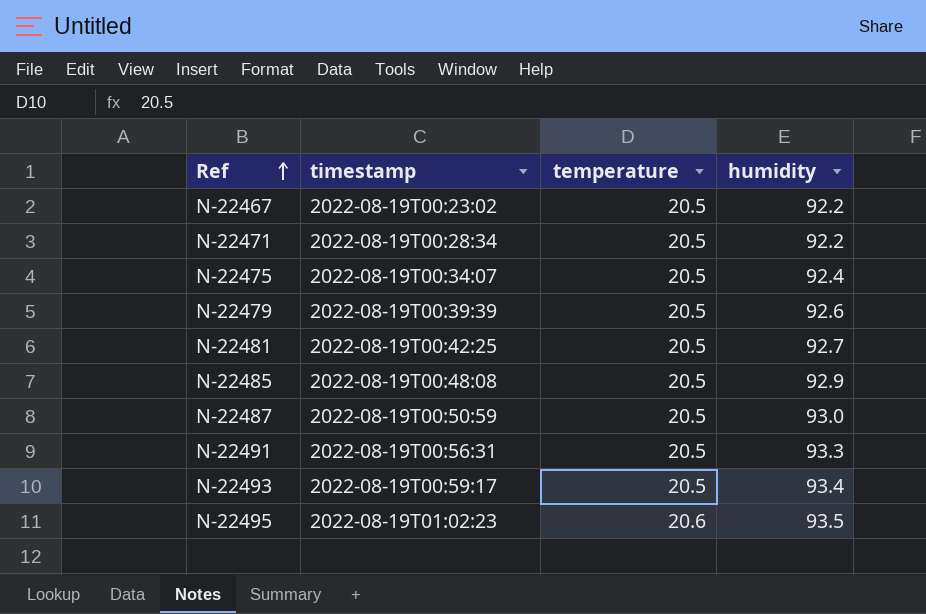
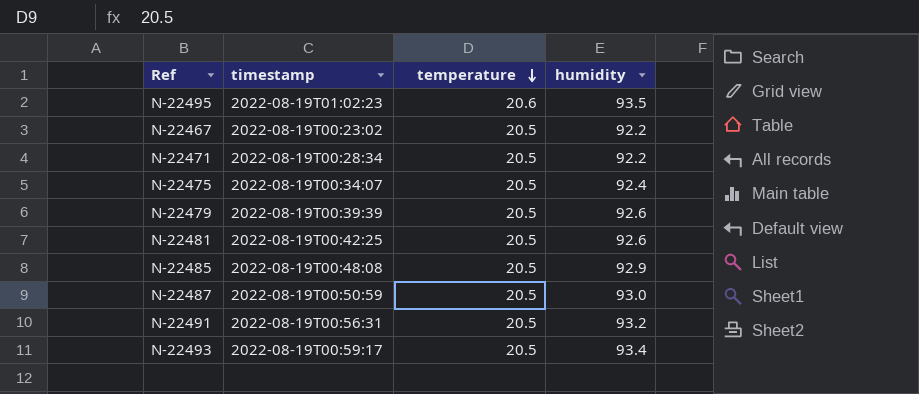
row order: Ref ascending -> temperature descending
N-22481 | humidity: 92.7 -> 92.6
N-22491 | humidity: 93.3 -> 93.2

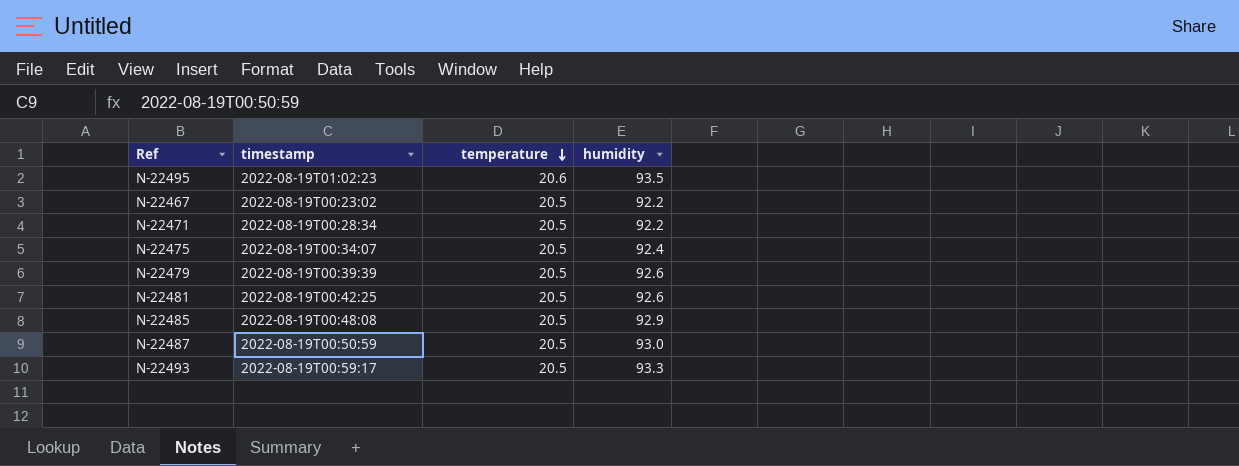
row N-22491: 2022-08-19T00:56:31 | 20.5 | 93.2 -> none
N-22493 | humidity: 93.4 -> 93.3

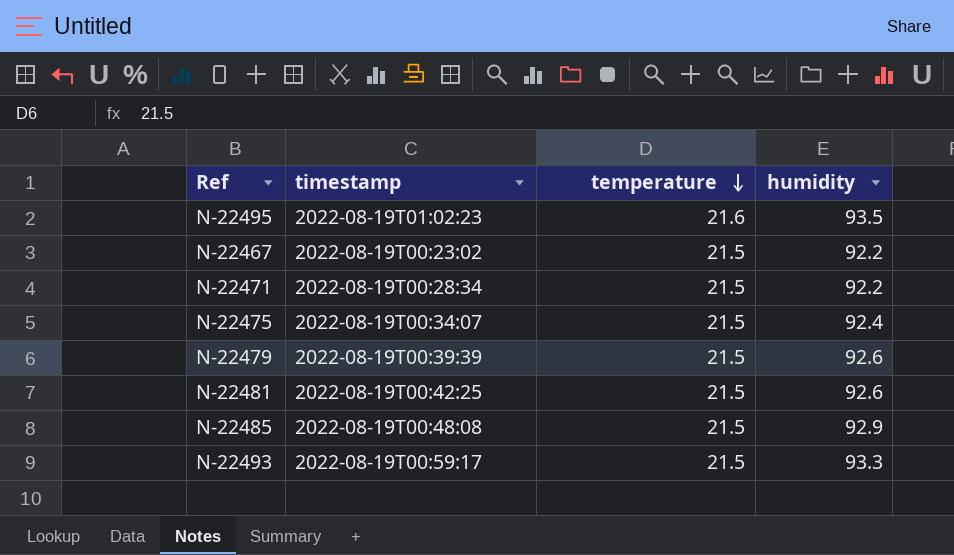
row N-22487: 2022-08-19T00:50:59 | 20.5 | 93.0 -> none
N-22495 | temperature: 20.6 -> 21.6
N-22467 | temperature: 20.5 -> 21.5
N-22471 | temperature: 20.5 -> 21.5
N-22475 | temperature: 20.5 -> 21.5
N-22479 | temperature: 20.5 -> 21.5
N-22481 | temperature: 20.5 -> 21.5
N-22485 | temperature: 20.5 -> 21.5
N-22493 | temperature: 20.5 -> 21.5

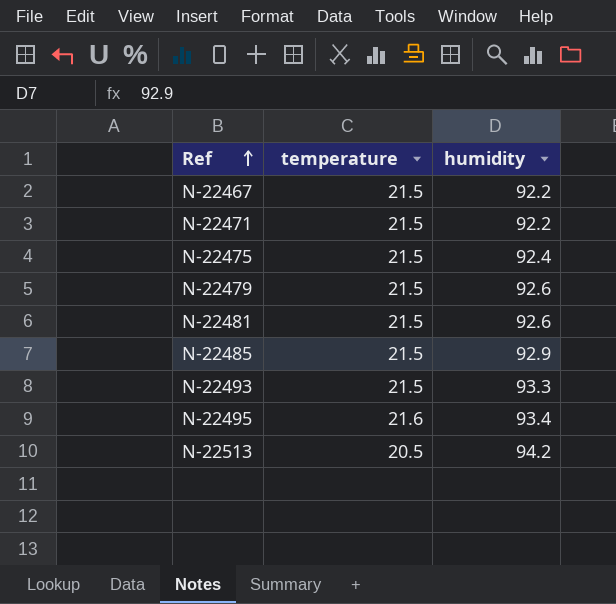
row order: temperature descending -> Ref ascending
column timestamp | position: 2 -> none
N-22495 | humidity: 93.5 -> 93.4
row N-22513: none -> 20.5 | 94.2

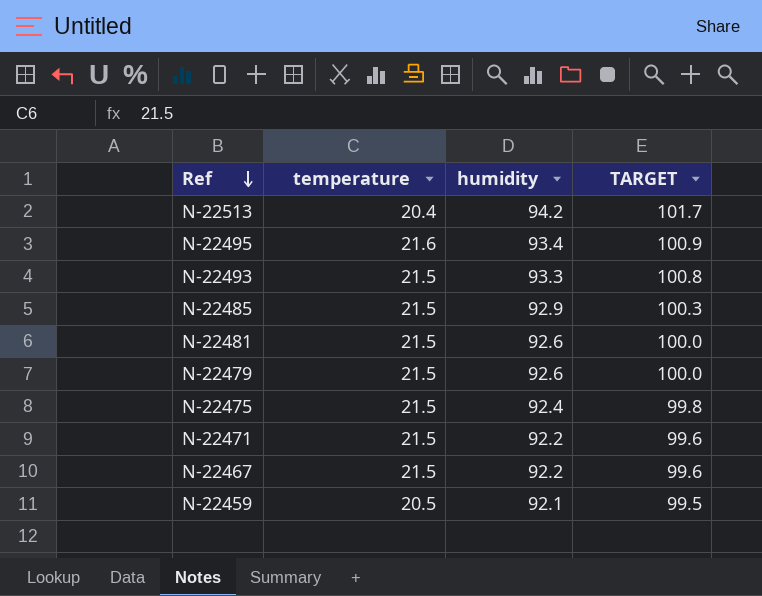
row order: Ref ascending -> Ref descending
column TARGET | formula: none -> [humidity] * 1.08
N-22513 | temperature: 20.5 -> 20.4
row N-22459: none -> 20.5 | 92.1 | 99.5

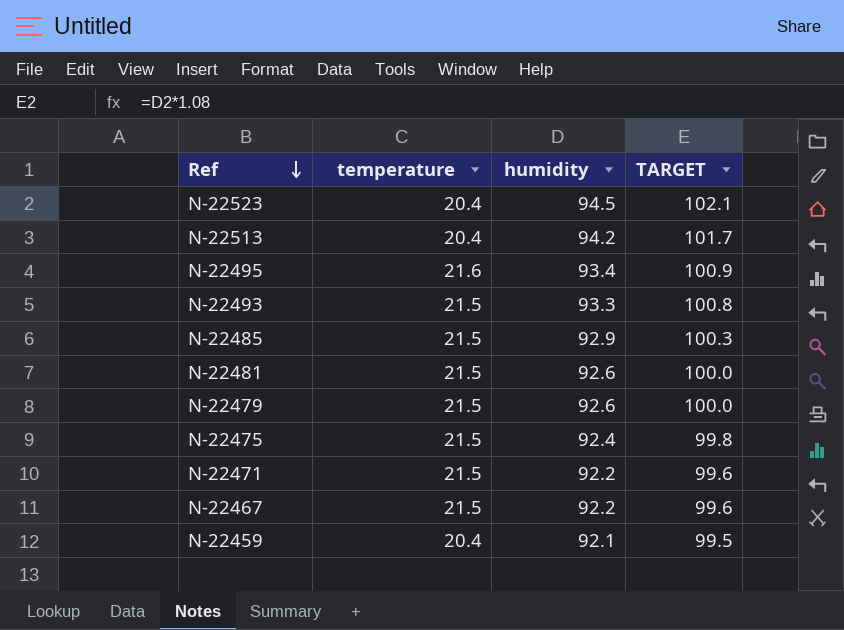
row N-22523: none -> 20.4 | 94.5 | 102.1
N-22459 | temperature: 20.5 -> 20.4

